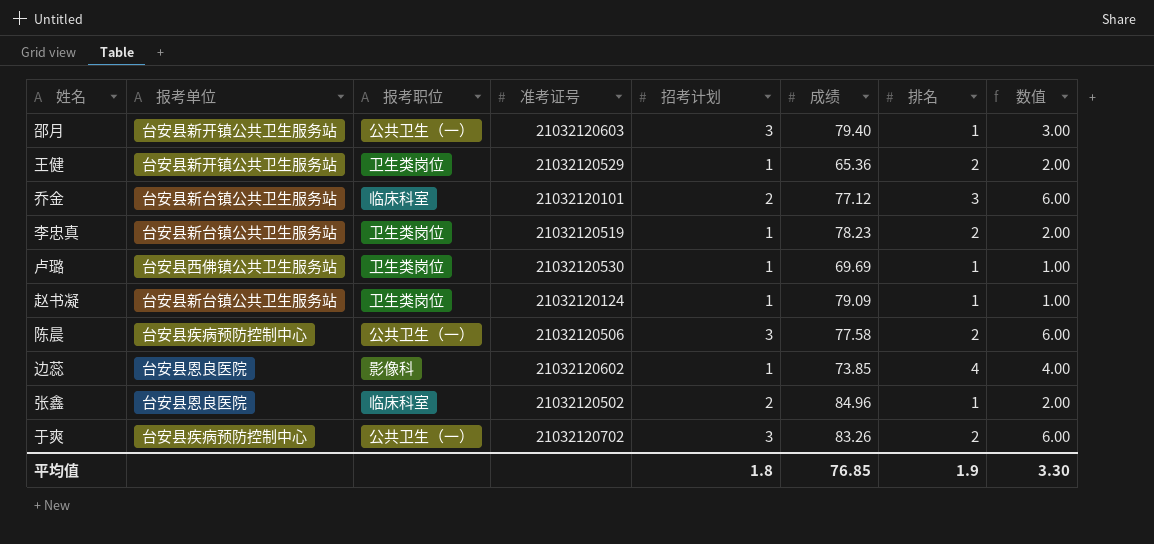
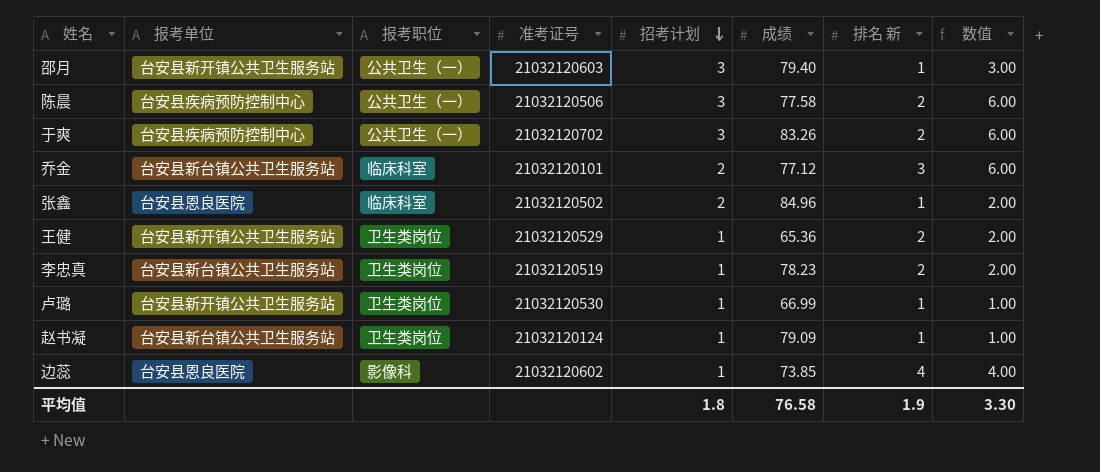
row order: none -> 招考计划 descending
column name: 排名 -> 排名 新
卢璐 | 报考单位: 台安县西佛镇公共卫生服务站 -> 台安县新开镇公共卫生服务站
卢璐 | 成绩: 69.69 -> 66.99
平均值 | 成绩: 76.85 -> 76.58

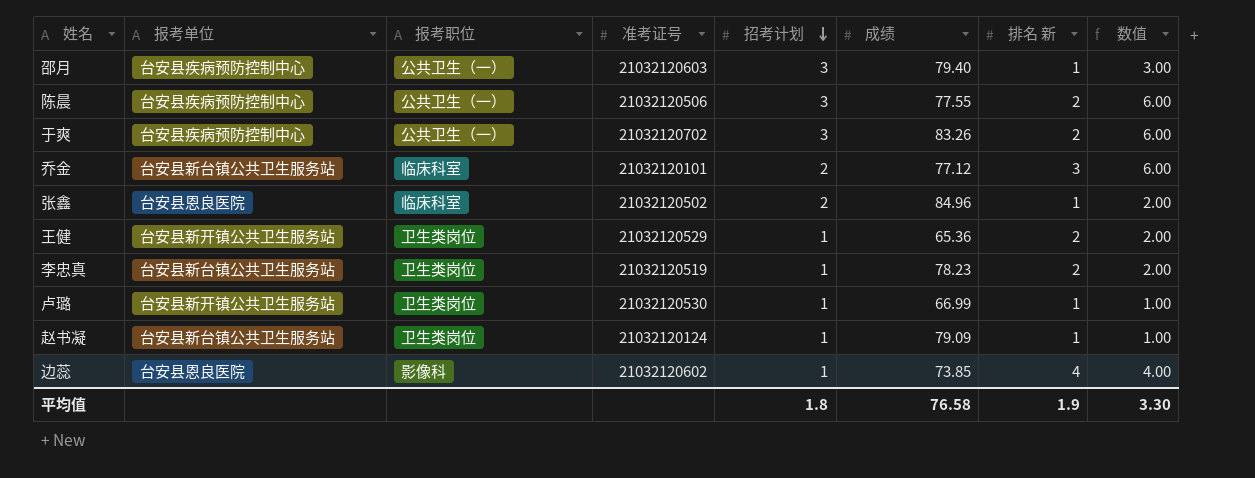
邵月 | 报考单位: 台安县新开镇公共卫生服务站 -> 台安县疾病预防控制中心
陈晨 | 成绩: 77.58 -> 77.55

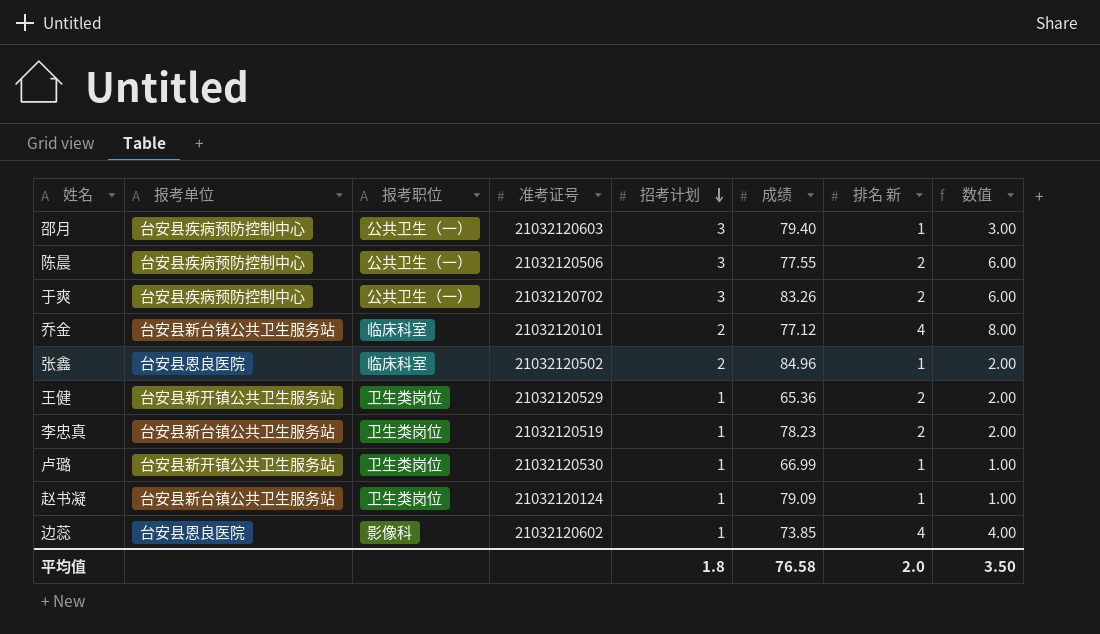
乔金 | 排名 新: 3 -> 4
乔金 | 数值: 6.00 -> 8.00
平均值 | 排名 新: 1.9 -> 2.0
平均值 | 数值: 3.30 -> 3.50

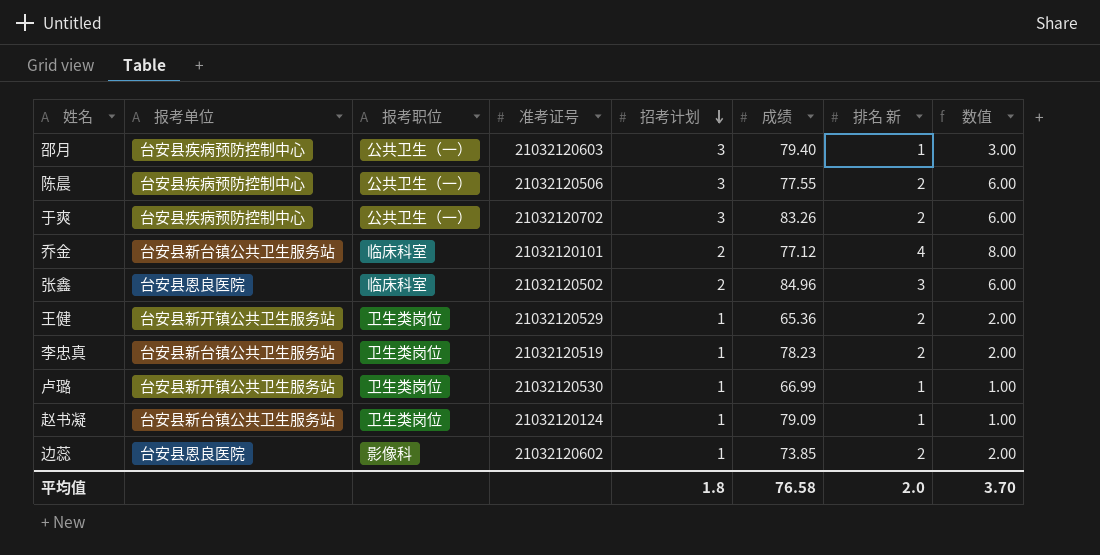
张鑫 | 排名 新: 1 -> 3
张鑫 | 数值: 2.00 -> 6.00
边蕊 | 排名 新: 4 -> 2
边蕊 | 数值: 4.00 -> 2.00
平均值 | 数值: 3.50 -> 3.70

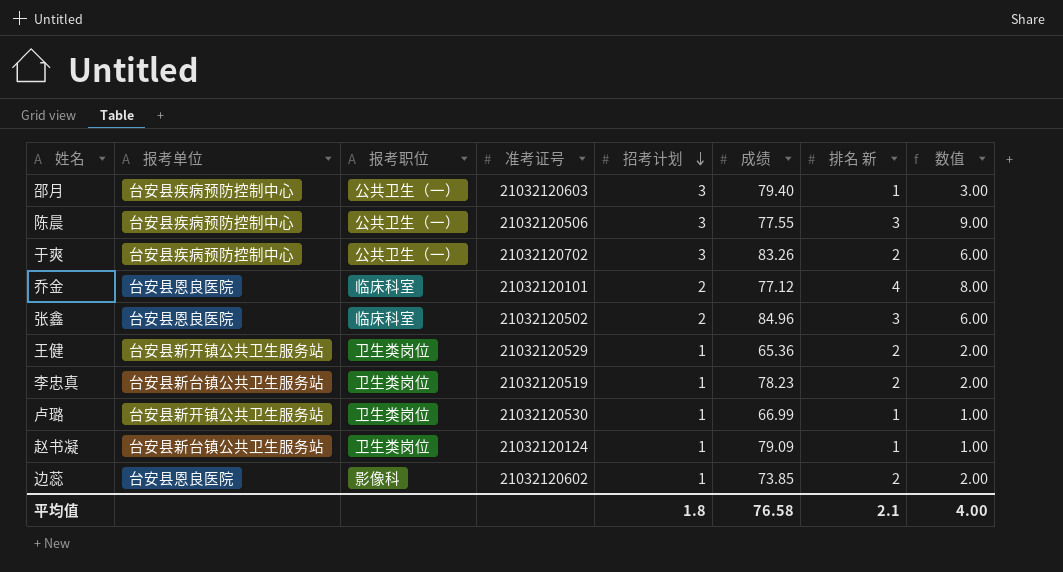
陈晨 | 排名 新: 2 -> 3
陈晨 | 数值: 6.00 -> 9.00
乔金 | 报考单位: 台安县新台镇公共卫生服务站 -> 台安县恩良医院
平均值 | 排名 新: 2.0 -> 2.1
平均值 | 数值: 3.70 -> 4.00

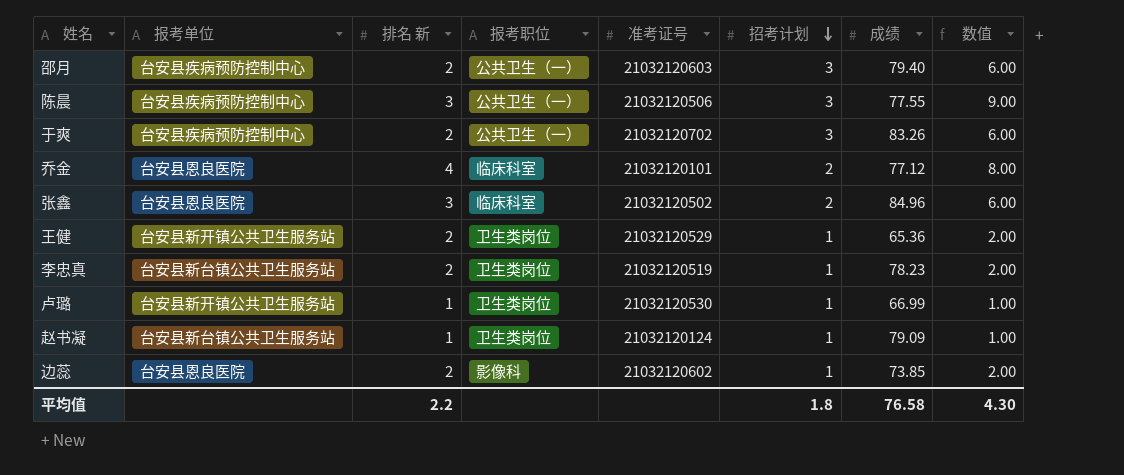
column 排名 新 | position: 7 -> 3
邵月 | 排名 新: 1 -> 2
邵月 | 数值: 3.00 -> 6.00
平均值 | 排名 新: 2.1 -> 2.2
平均值 | 数值: 4.00 -> 4.30

